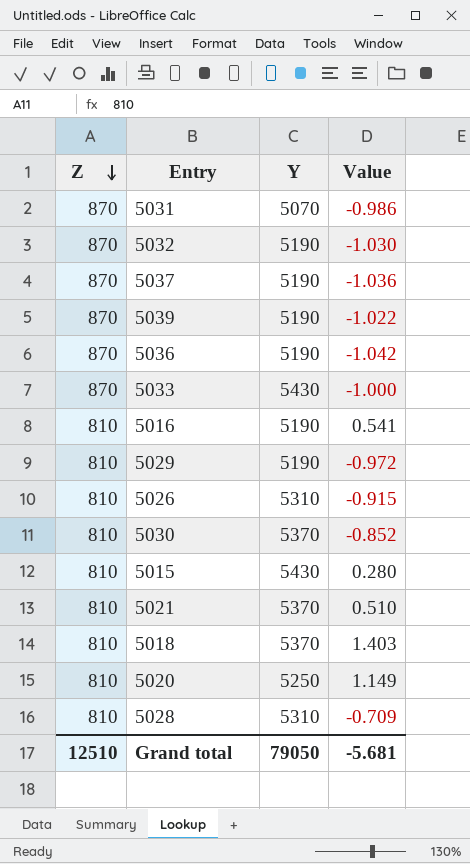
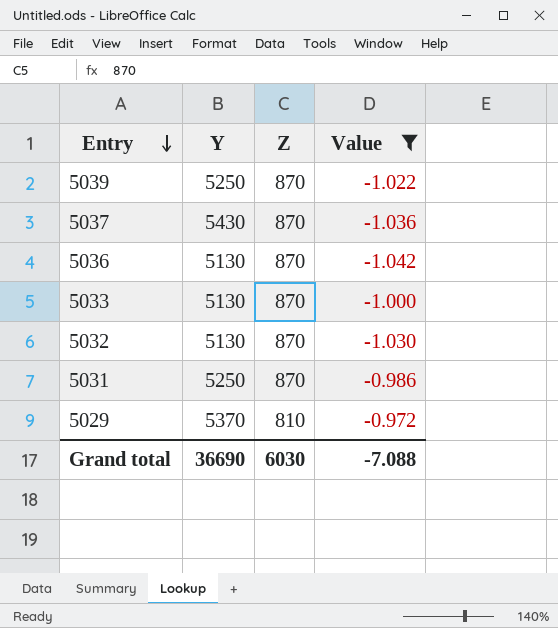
filter: none -> Value <= -0.972
row order: Z descending -> Entry descending
column Z | position: 1 -> 3
5039 | Y: 5190 -> 5250
5037 | Y: 5190 -> 5430
5036 | Y: 5190 -> 5130
5033 | Y: 5430 -> 5130
5032 | Y: 5190 -> 5130
5031 | Y: 5070 -> 5250
5029 | Y: 5190 -> 5370
Grand total | Y: 79050 -> 36690
Grand total | Z: 12510 -> 6030
Grand total | Value: -5.681 -> -7.088

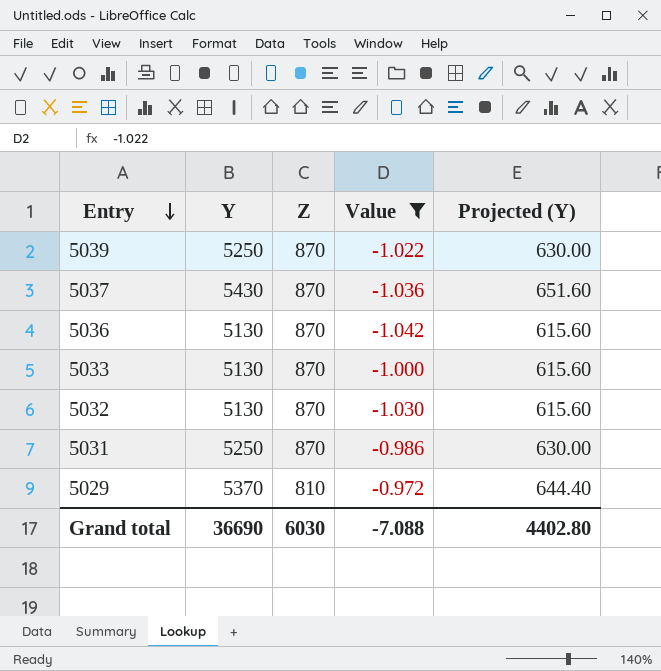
column Projected (Y) | formula: none -> [Y] * 0.12

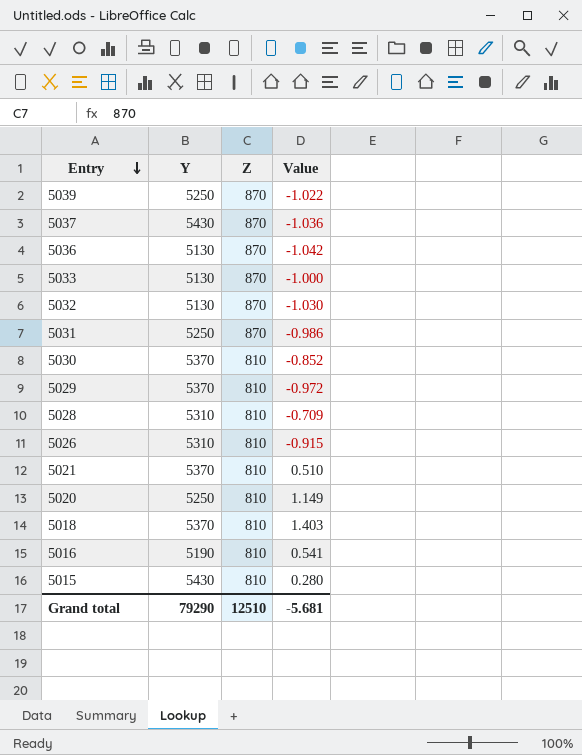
filter: Value <= -0.972 -> none
column Projected (Y) | formula: [Y] * 0.12 -> none
Grand total | Y: 36690 -> 79290
Grand total | Z: 6030 -> 12510
Grand total | Value: -7.088 -> -5.681

